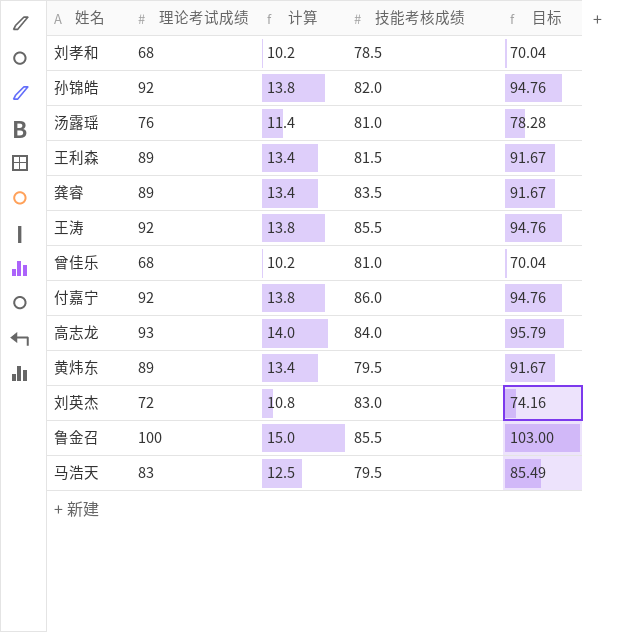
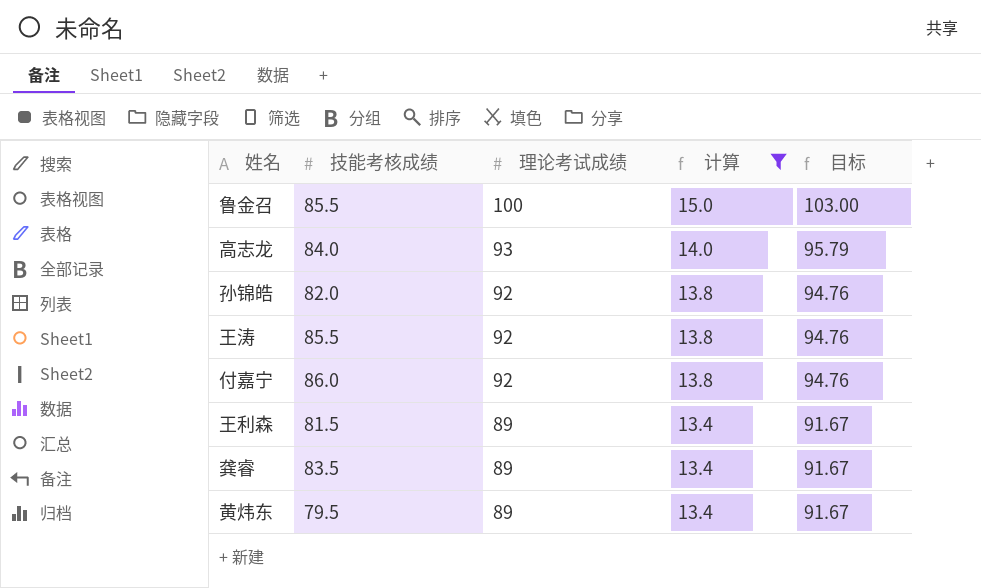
filter: none -> 计算 >= 13.4
row order: none -> 理论考试成绩 descending
column 技能考核成绩 | position: 4 -> 2

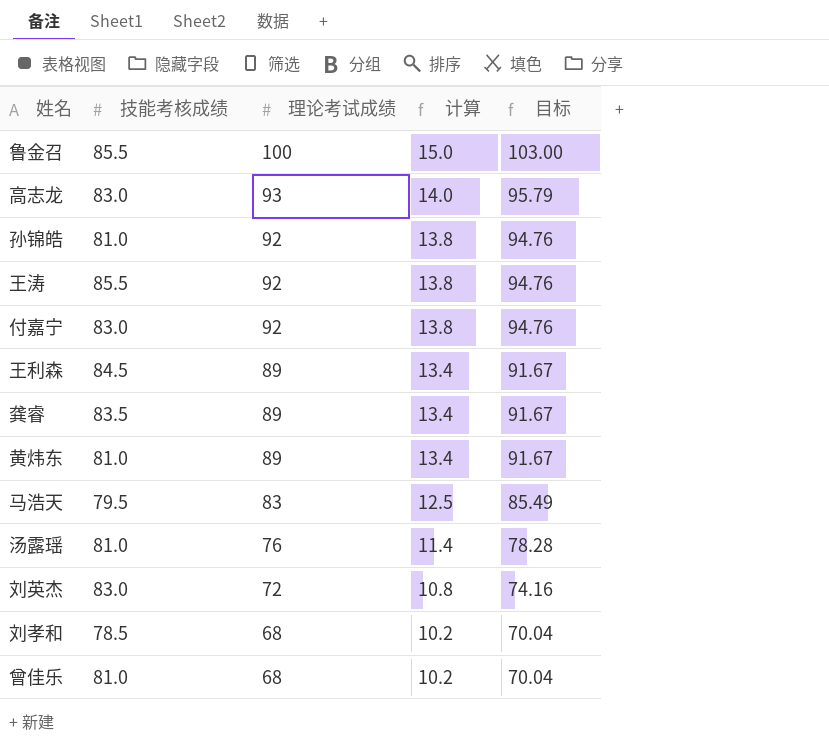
filter: 计算 >= 13.4 -> none
高志龙 | 技能考核成绩: 84.0 -> 83.0
孙锦皓 | 技能考核成绩: 82.0 -> 81.0
付嘉宁 | 技能考核成绩: 86.0 -> 83.0
王利森 | 技能考核成绩: 81.5 -> 84.5
黄炜东 | 技能考核成绩: 79.5 -> 81.0

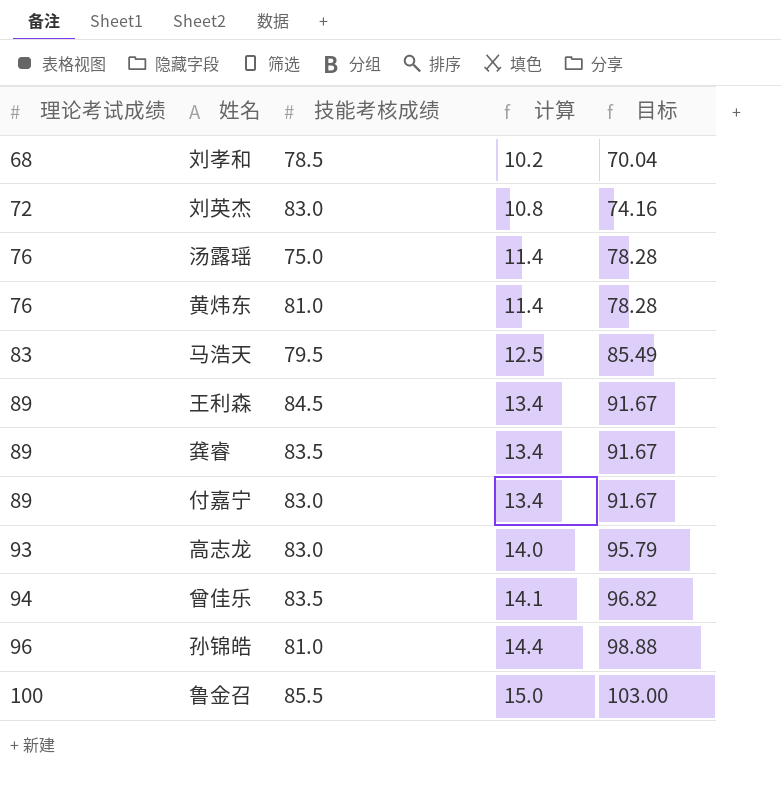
row order: 理论考试成绩 descending -> 理论考试成绩 ascending
column 理论考试成绩 | position: 3 -> 1
row 王涛: 85.5 | 92 | 13.8 | 94.76 -> none
汤露瑶 | 技能考核成绩: 81.0 -> 75.0
黄炜东 | 理论考试成绩: 89 -> 76
黄炜东 | 计算: 13.4 -> 11.4
黄炜东 | 目标: 91.67 -> 78.28
付嘉宁 | 理论考试成绩: 92 -> 89
付嘉宁 | 计算: 13.8 -> 13.4
付嘉宁 | 目标: 94.76 -> 91.67
曾佳乐 | 理论考试成绩: 68 -> 94
曾佳乐 | 技能考核成绩: 81.0 -> 83.5
曾佳乐 | 计算: 10.2 -> 14.1
曾佳乐 | 目标: 70.04 -> 96.82
孙锦皓 | 理论考试成绩: 92 -> 96
孙锦皓 | 计算: 13.8 -> 14.4
孙锦皓 | 目标: 94.76 -> 98.88

